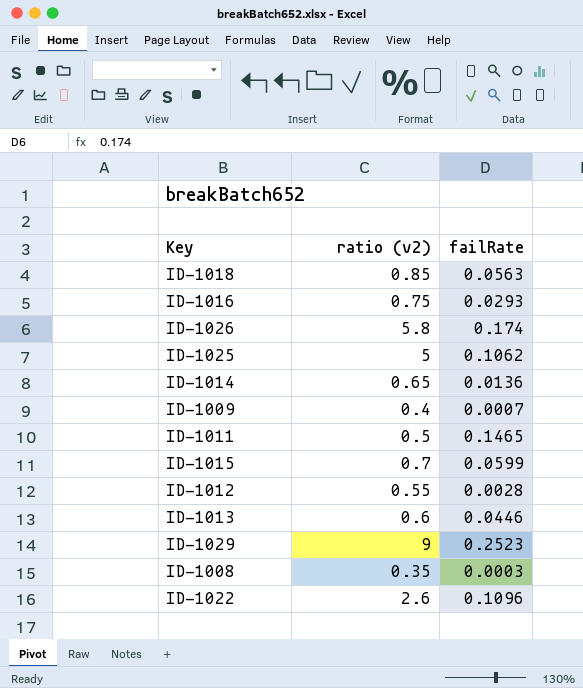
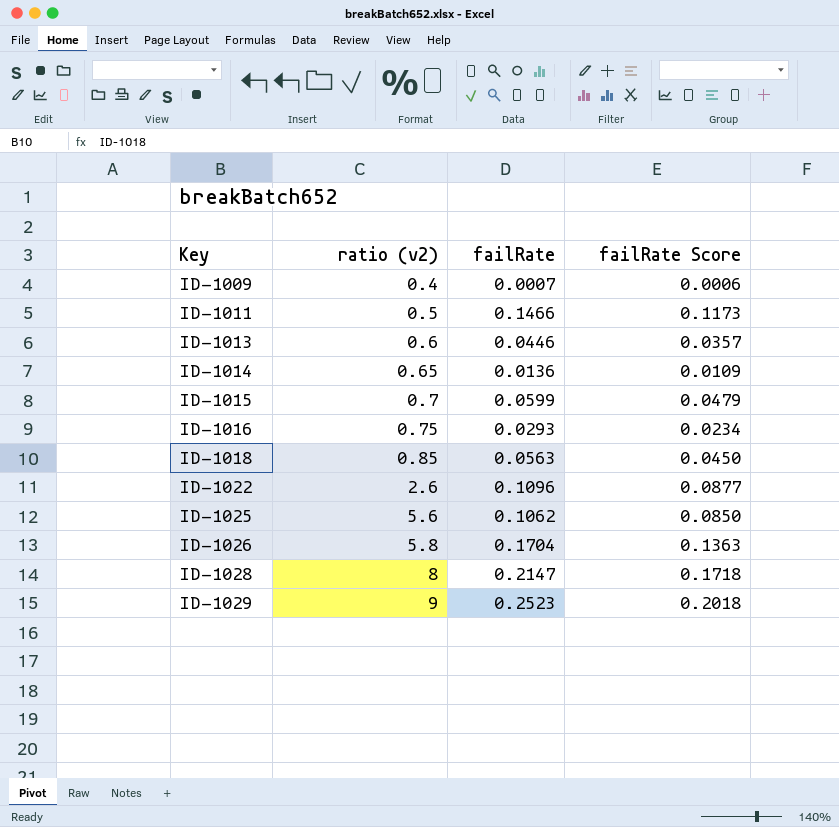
row order: none -> Key ascending
column failRate Score | formula: none -> [failRate] * 0.8
row ID-1012: 0.55 | 0.0028 -> none
row ID-1008: 0.35 | 0.0003 -> none
ID-1011 | failRate: 0.1465 -> 0.1466
ID-1025 | ratio (v2): 5 -> 5.6
ID-1026 | failRate: 0.174 -> 0.1704
row ID-1028: none -> 8 | 0.2147 | 0.1718

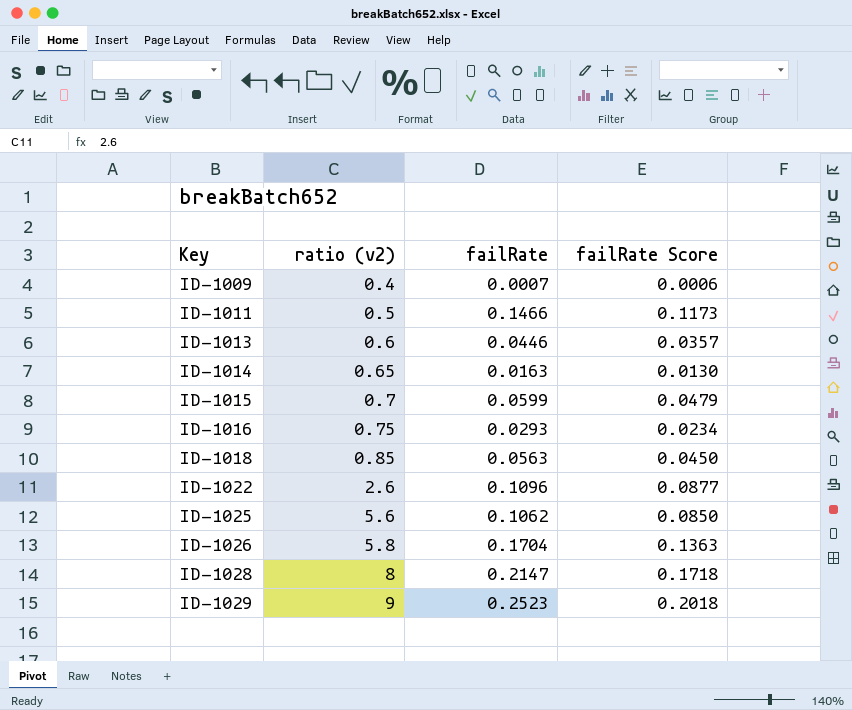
ID-1014 | failRate: 0.0136 -> 0.0163
ID-1014 | failRate Score: 0.0109 -> 0.0130

